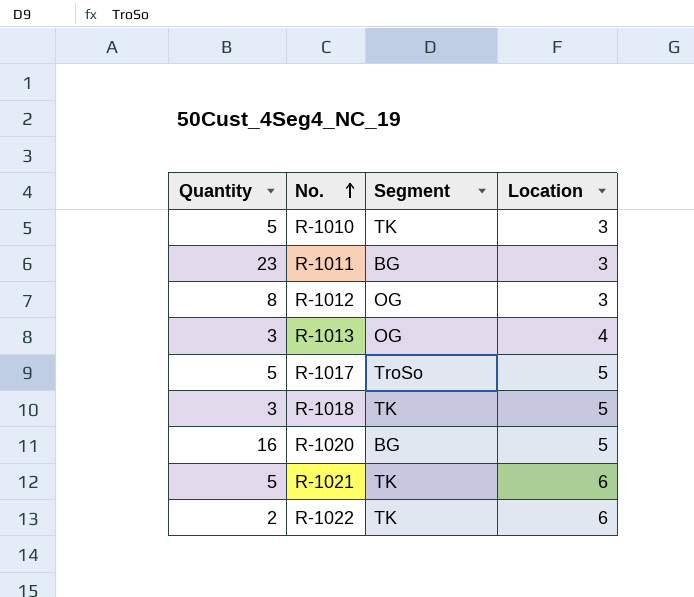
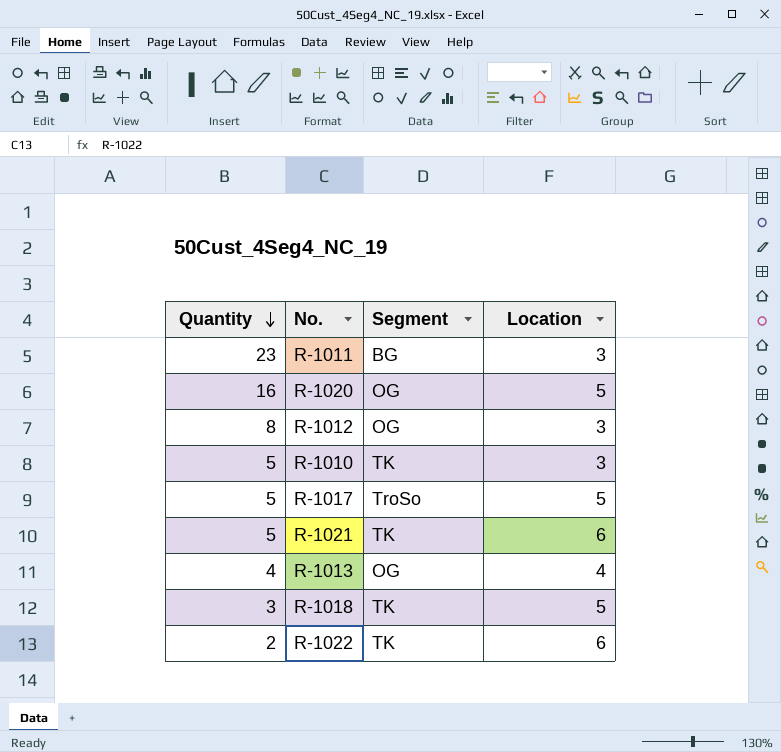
row order: No. ascending -> Quantity descending
R-1020 | Segment: BG -> OG
R-1013 | Quantity: 3 -> 4

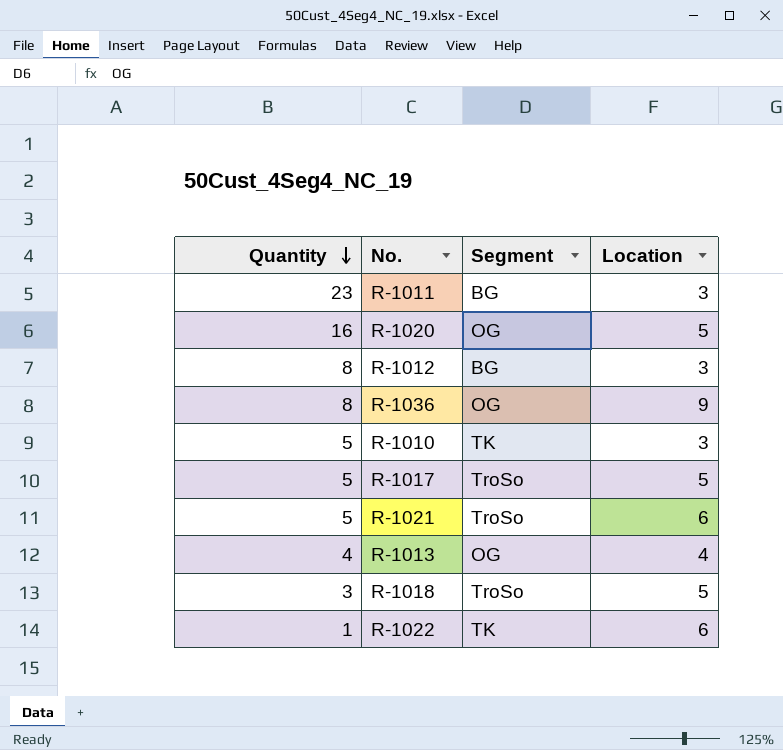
R-1012 | Segment: OG -> BG
row R-1036: none -> 8 | OG | 9
R-1021 | Segment: TK -> TroSo
R-1018 | Segment: TK -> TroSo
R-1022 | Quantity: 2 -> 1

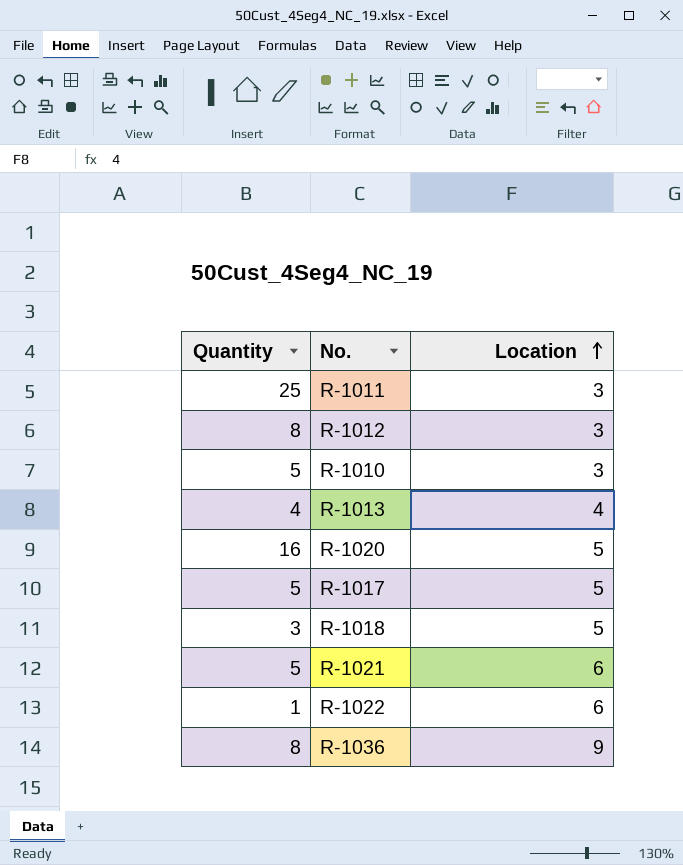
row order: Quantity descending -> Location ascending
column Segment | position: 3 -> none
R-1011 | Quantity: 23 -> 25

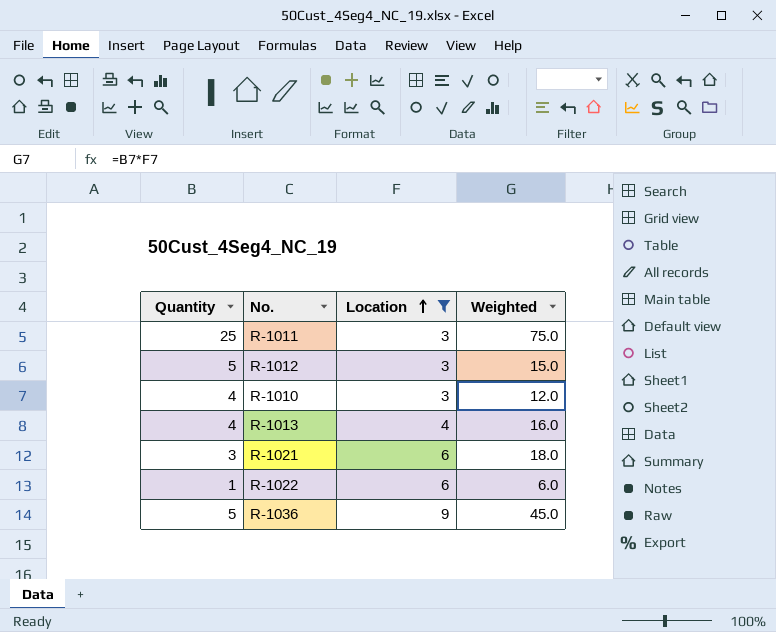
filter: none -> Location != 5
column Weighted | formula: none -> [Quantity] * [Location]
R-1012 | Quantity: 8 -> 5
R-1010 | Quantity: 5 -> 4
R-1021 | Quantity: 5 -> 3
R-1036 | Quantity: 8 -> 5

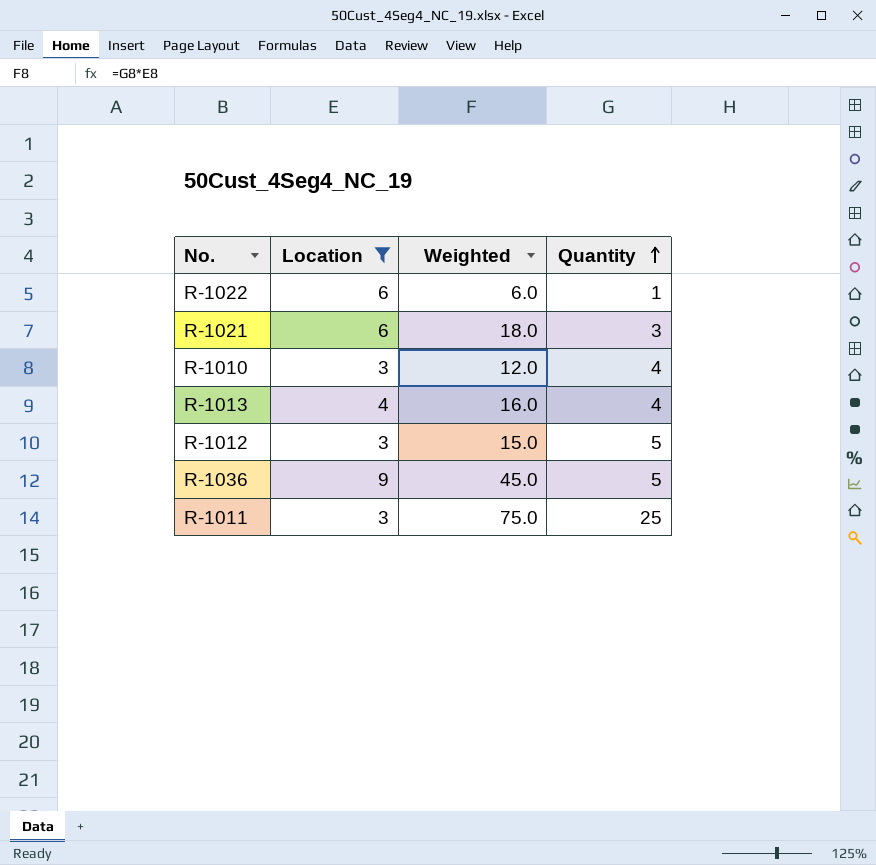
row order: Location ascending -> Quantity ascending
column Quantity | position: 1 -> 4

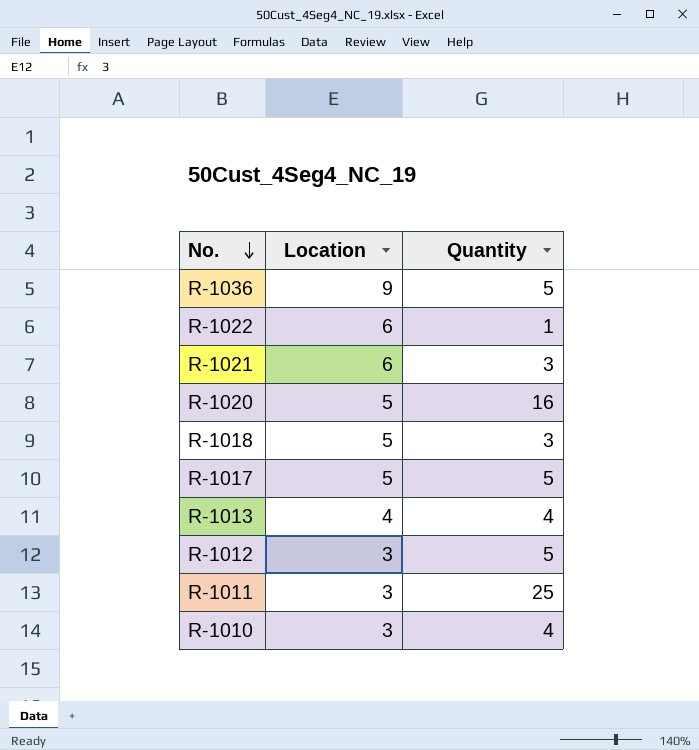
filter: Location != 5 -> none
row order: Quantity ascending -> No. descending
column Weighted | formula: [Location] * [Quantity] -> none

